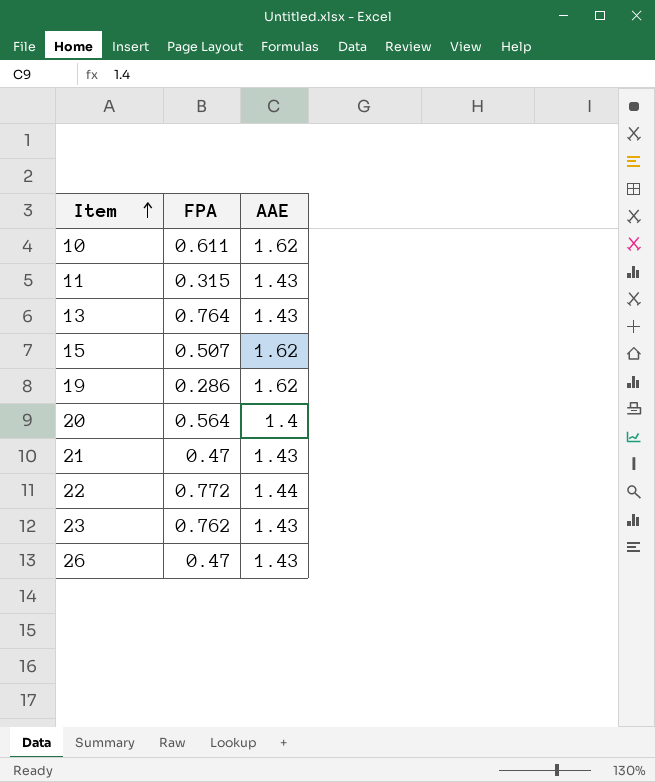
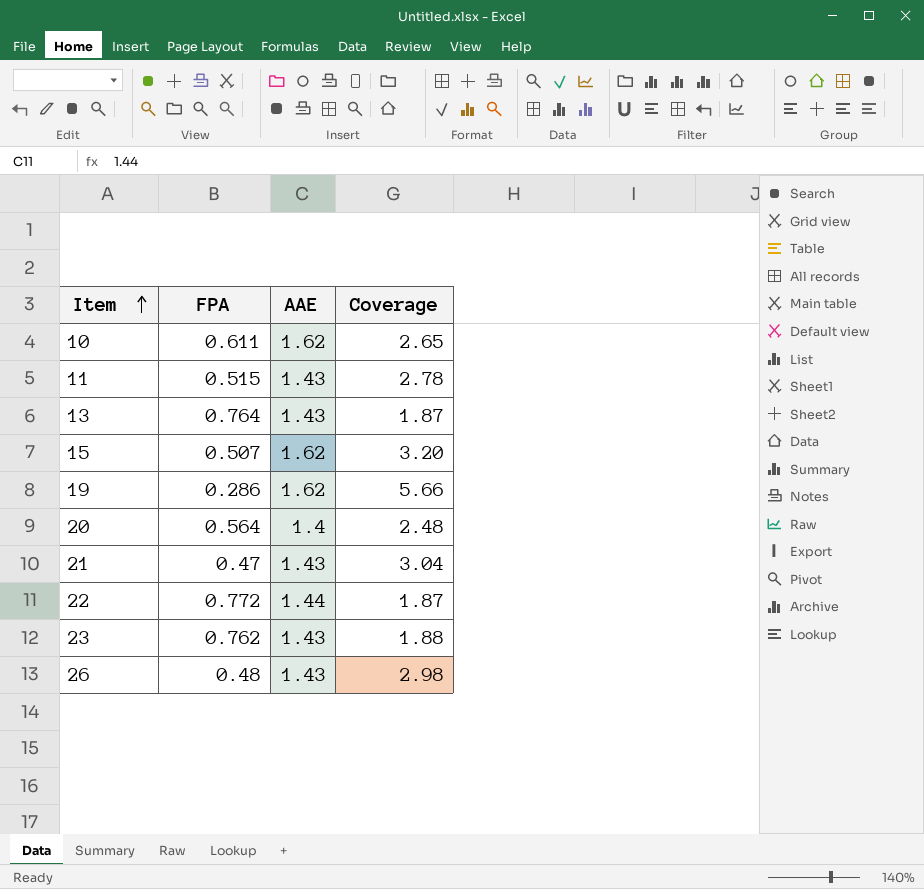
column Coverage | formula: none -> [AAE] / [FPA]
11 | FPA: 0.315 -> 0.515
26 | FPA: 0.47 -> 0.48

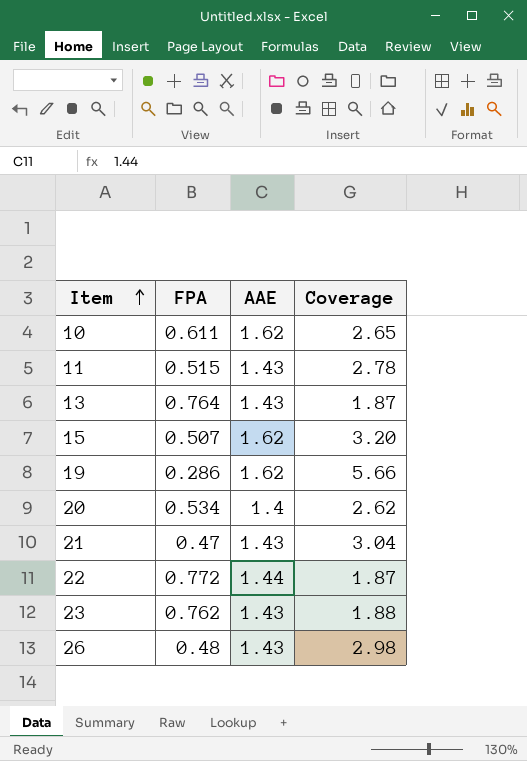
20 | FPA: 0.564 -> 0.534
20 | Coverage: 2.48 -> 2.62

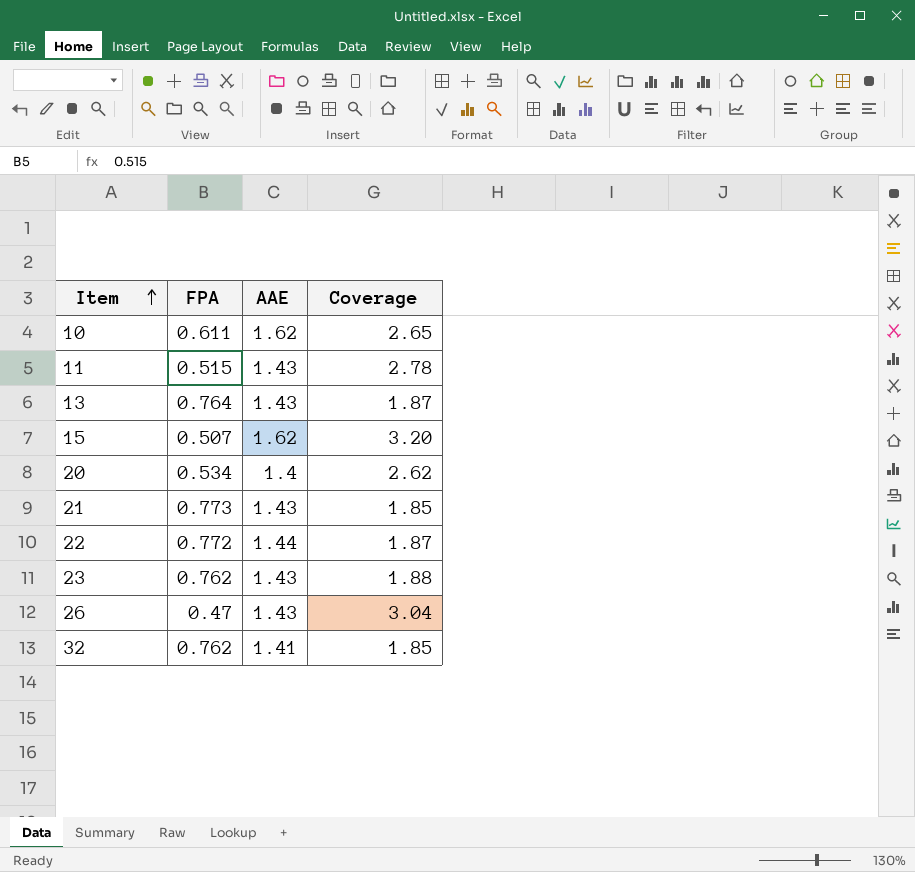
row 19: 0.286 | 1.62 | 5.66 -> none
21 | FPA: 0.47 -> 0.773
21 | Coverage: 3.04 -> 1.85
26 | FPA: 0.48 -> 0.47
26 | Coverage: 2.98 -> 3.04
row 32: none -> 0.762 | 1.41 | 1.85

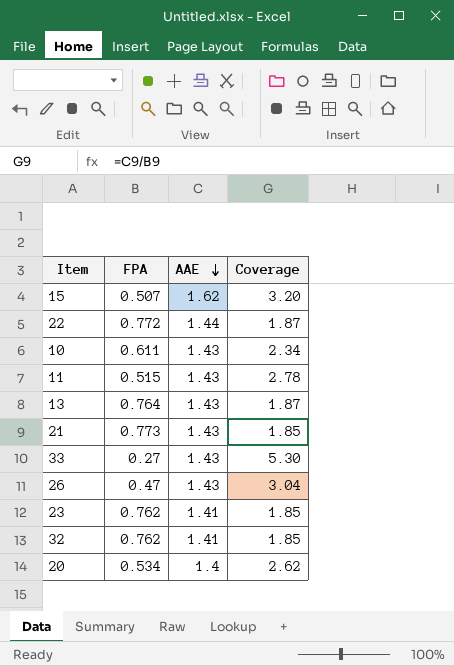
row order: Item ascending -> AAE descending
10 | AAE: 1.62 -> 1.43
10 | Coverage: 2.65 -> 2.34
row 33: none -> 0.27 | 1.43 | 5.30
23 | AAE: 1.43 -> 1.41
23 | Coverage: 1.88 -> 1.85

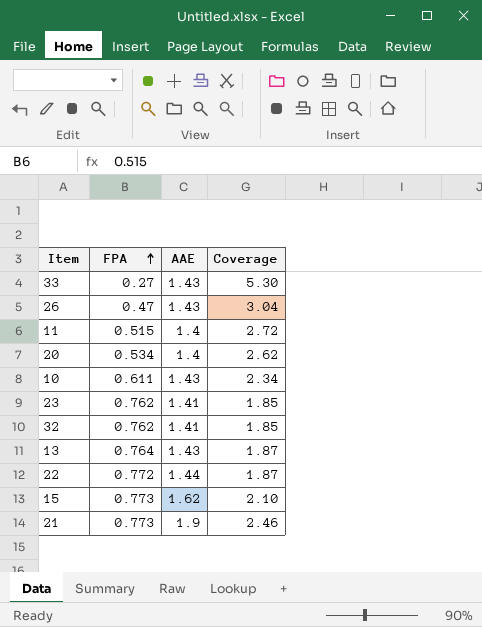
row order: AAE descending -> FPA ascending
11 | AAE: 1.43 -> 1.4
11 | Coverage: 2.78 -> 2.72
15 | FPA: 0.507 -> 0.773
15 | Coverage: 3.20 -> 2.10
21 | AAE: 1.43 -> 1.9
21 | Coverage: 1.85 -> 2.46

